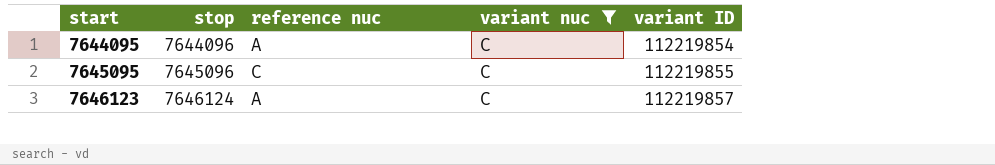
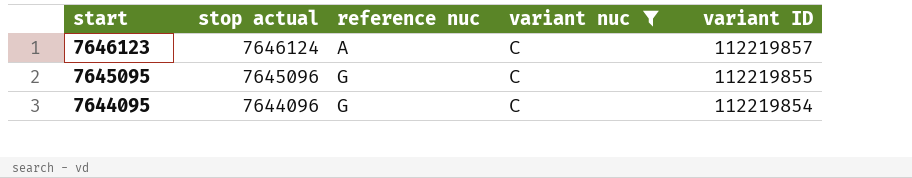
row order: start ascending -> start descending
column name: stop -> stop actual
7645095 | reference nuc: C -> G
7644095 | reference nuc: A -> G

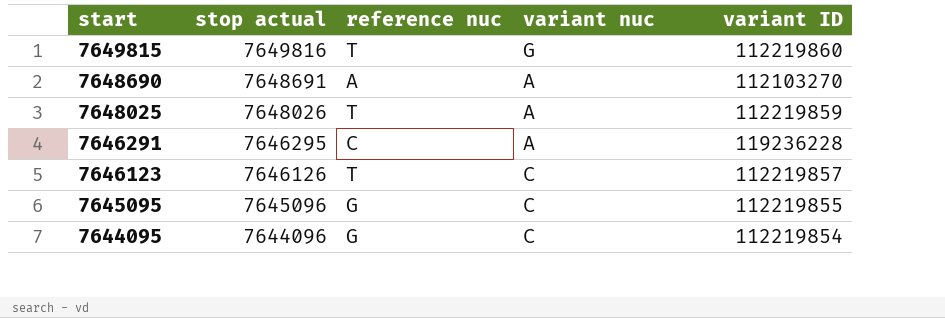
filter: variant nuc = C -> none
7646123 | stop actual: 7646124 -> 7646126
7646123 | reference nuc: A -> T

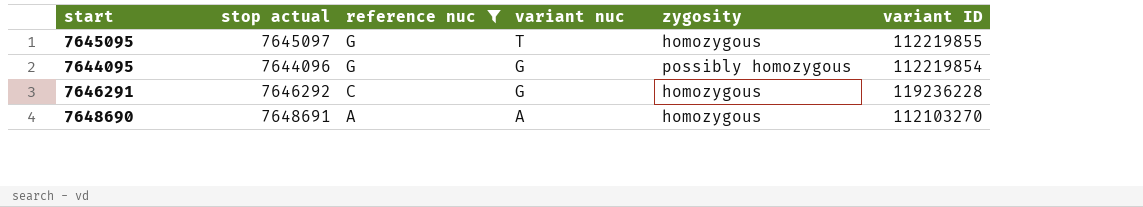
filter: none -> reference nuc != T
row order: start descending -> reference nuc descending
column zygosity | position: none -> 5
7645095 | stop actual: 7645096 -> 7645097
7645095 | variant nuc: C -> T
7644095 | variant nuc: C -> G
7646291 | stop actual: 7646295 -> 7646292
7646291 | variant nuc: A -> G

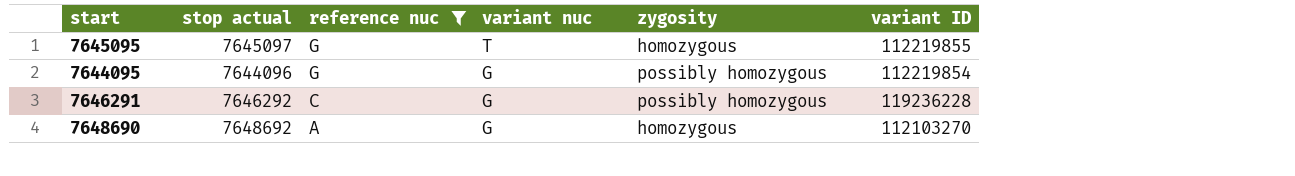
7646291 | zygosity: homozygous -> possibly homozygous
7648690 | stop actual: 7648691 -> 7648692
7648690 | variant nuc: A -> G

